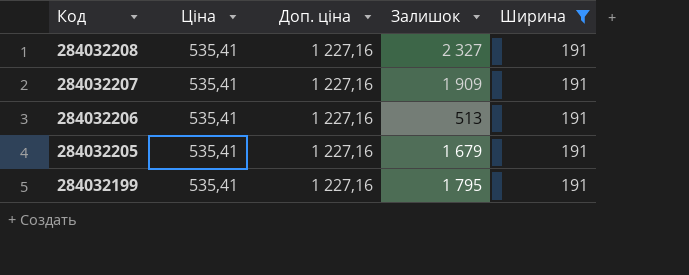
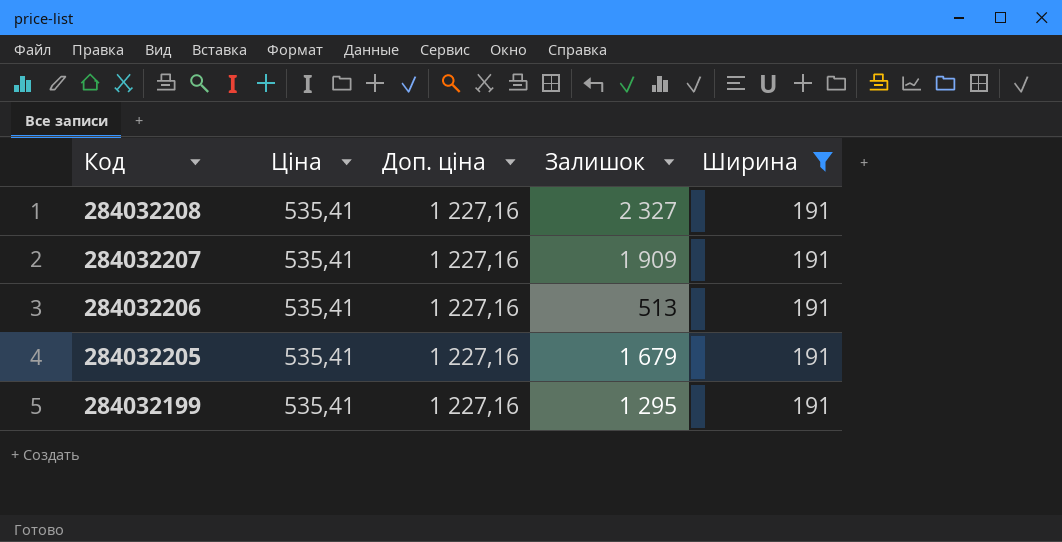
284032199 | Залишок: 1 795 -> 1 295

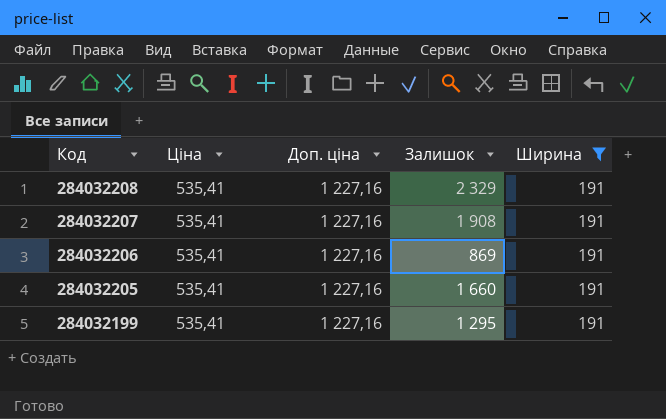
284032208 | Залишок: 2 327 -> 2 329
284032207 | Залишок: 1 909 -> 1 908
284032206 | Залишок: 513 -> 869
284032205 | Залишок: 1 679 -> 1 660

